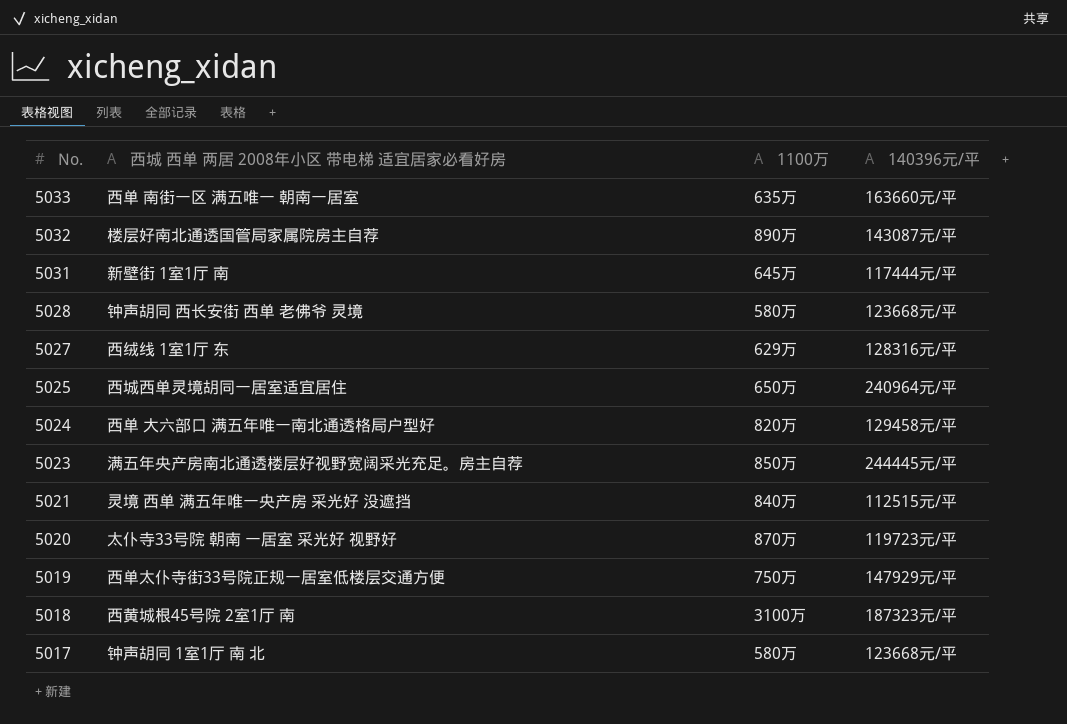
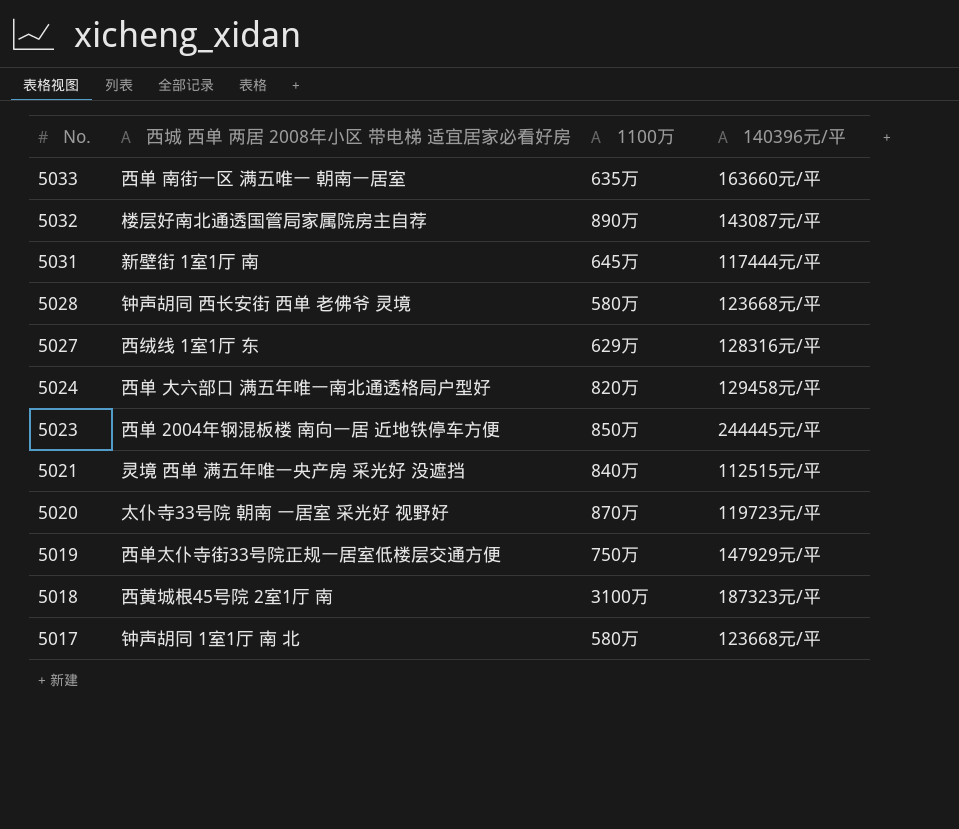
row 5025: 西城西单灵境胡同一居室适宜居住 | 650万 | 240964元/平 -> none
5023 | 西城 西单 两居 2008年小区 带电梯 适宜居家必看好房: 满五年央产房南北通透楼层好视野宽阔采光充足。房主自荐 -> 西单 2004年钢混板楼 南向一居 近地铁停车方便

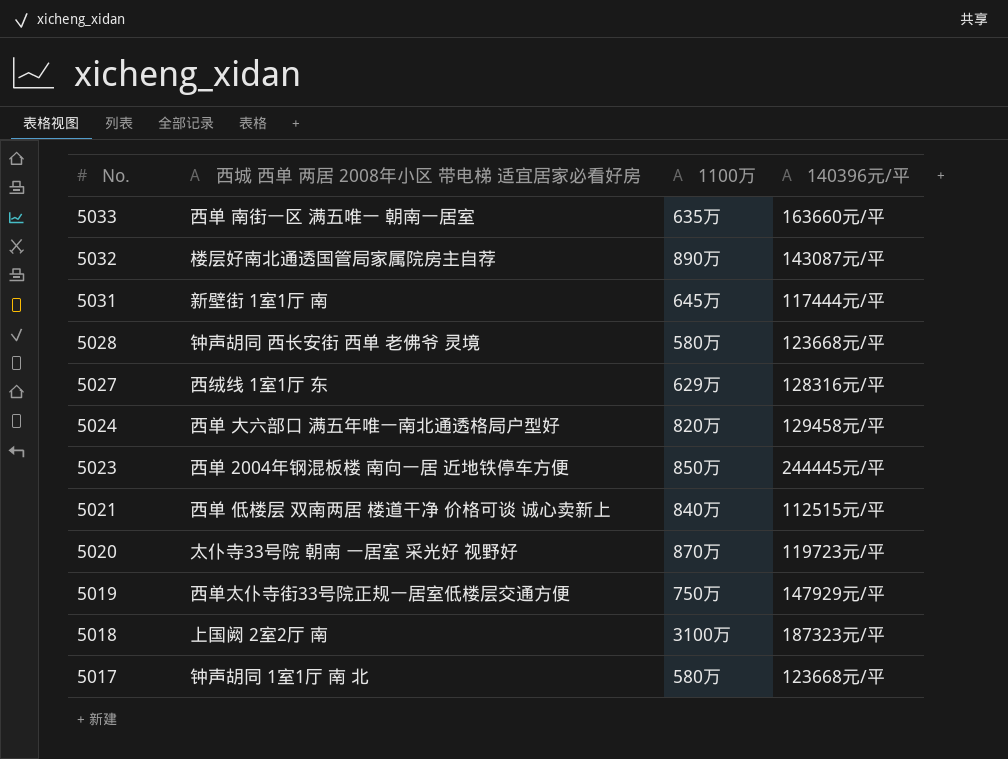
5021 | 西城 西单 两居 2008年小区 带电梯 适宜居家必看好房: 灵境 西单 满五年唯一央产房 采光好 没遮挡 -> 西单 低楼层 双南两居 楼道干净 价格可谈 诚心卖新上
5018 | 西城 西单 两居 2008年小区 带电梯 适宜居家必看好房: 西黄城根45号院 2室1厅 南 -> 上国阙 2室2厅 南

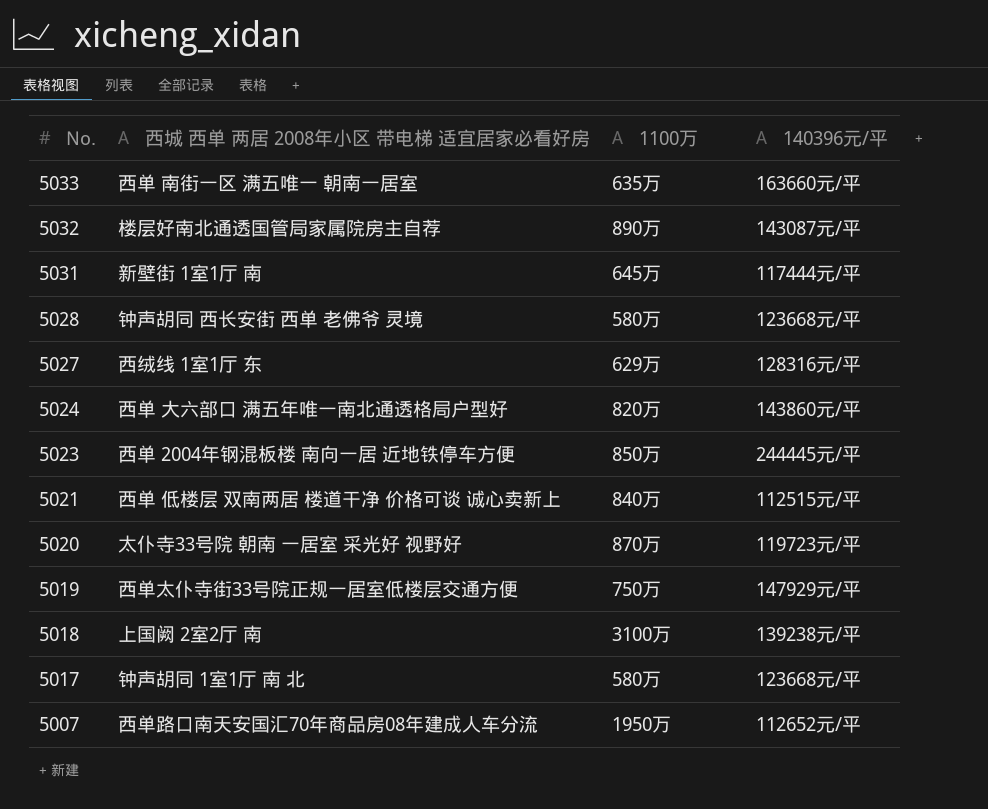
5024 | 140396元/平: 129458元/平 -> 143860元/平
5018 | 140396元/平: 187323元/平 -> 139238元/平
row 5007: none -> 西单路口南天安国汇70年商品房08年建成人车分流 | 1950万 | 112652元/平

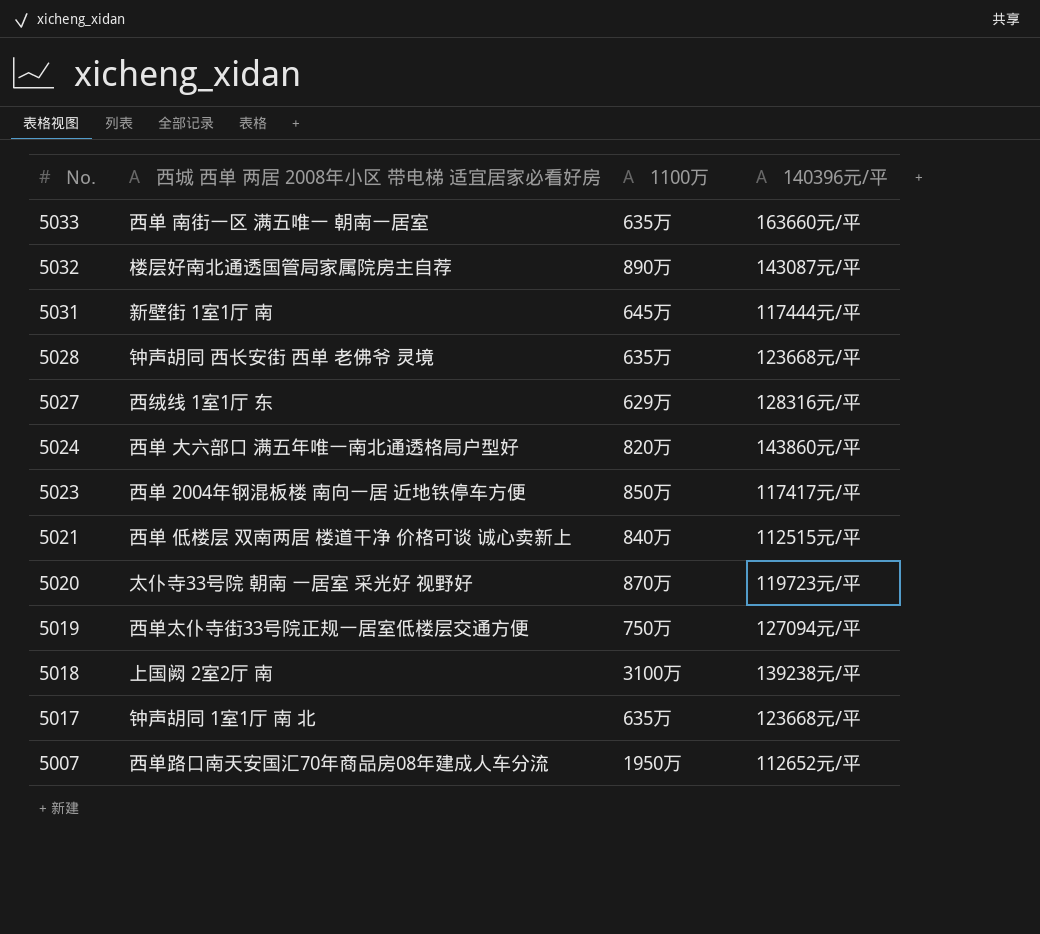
5028 | 1100万: 580万 -> 635万
5023 | 140396元/平: 244445元/平 -> 117417元/平
5019 | 140396元/平: 147929元/平 -> 127094元/平
5017 | 1100万: 580万 -> 635万

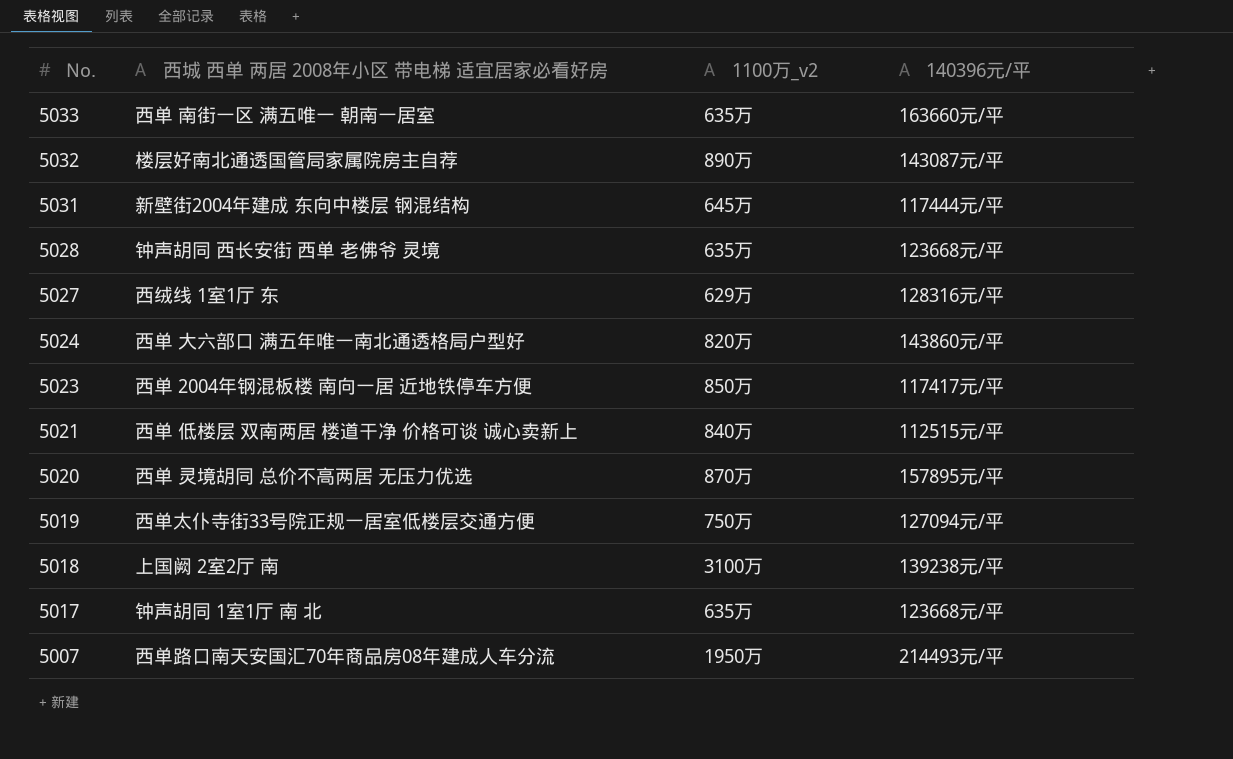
column name: 1100万 -> 1100万_v2
5031 | 西城 西单 两居 2008年小区 带电梯 适宜居家必看好房: 新壁街 1室1厅 南 -> 新壁街2004年建成 东向中楼层 钢混结构
5020 | 西城 西单 两居 2008年小区 带电梯 适宜居家必看好房: 太仆寺33号院 朝南 一居室 采光好 视野好 -> 西单 灵境胡同 总价不高两居 无压力优选
5020 | 140396元/平: 119723元/平 -> 157895元/平
5007 | 140396元/平: 112652元/平 -> 214493元/平

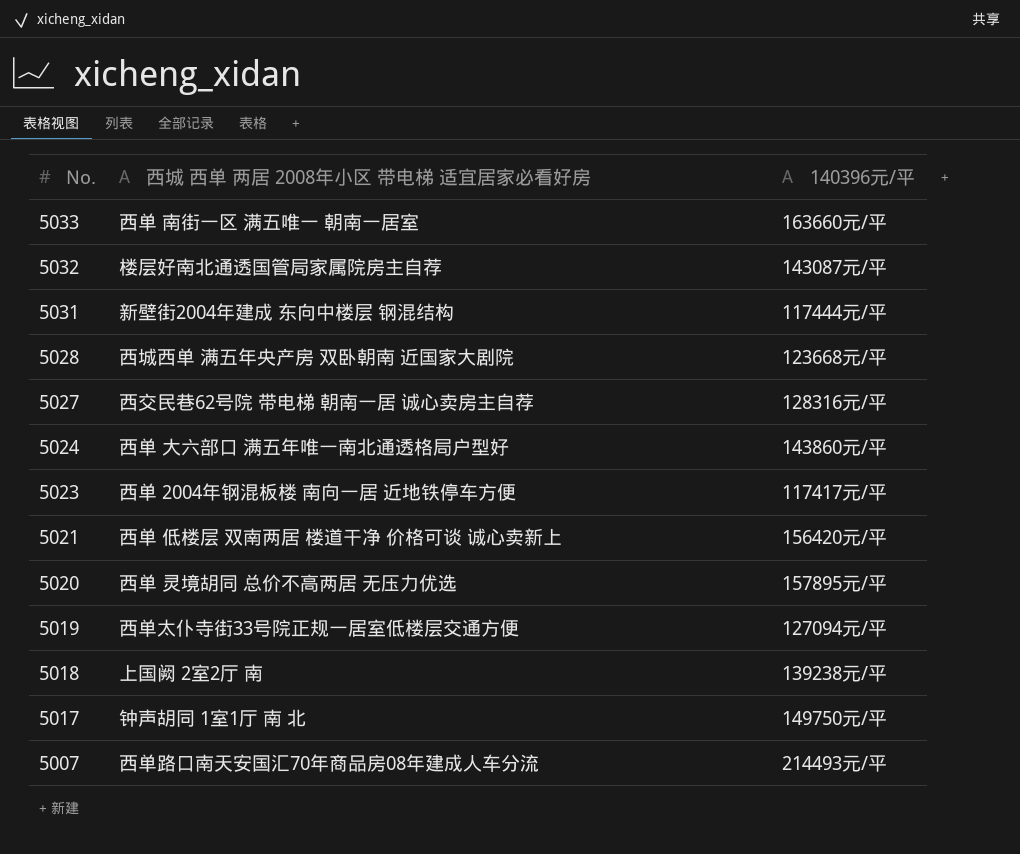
column 1100万_v2 | position: 3 -> none
5028 | 西城 西单 两居 2008年小区 带电梯 适宜居家必看好房: 钟声胡同 西长安街 西单 老佛爷 灵境 -> 西城西单 满五年央产房 双卧朝南 近国家大剧院
5027 | 西城 西单 两居 2008年小区 带电梯 适宜居家必看好房: 西绒线 1室1厅 东 -> 西交民巷62号院 带电梯 朝南一居 诚心卖房主自荐
5021 | 140396元/平: 112515元/平 -> 156420元/平
5017 | 140396元/平: 123668元/平 -> 149750元/平

